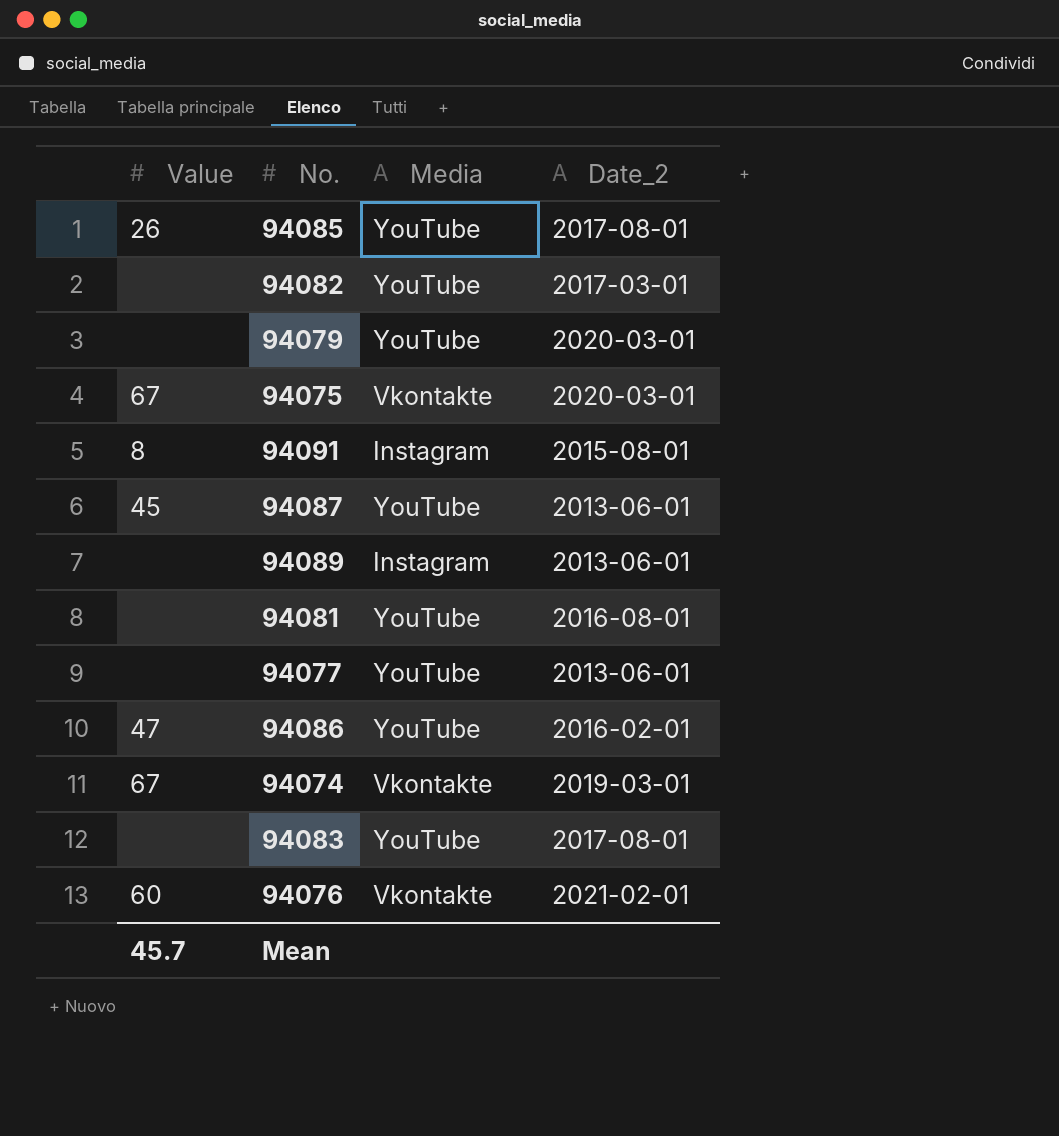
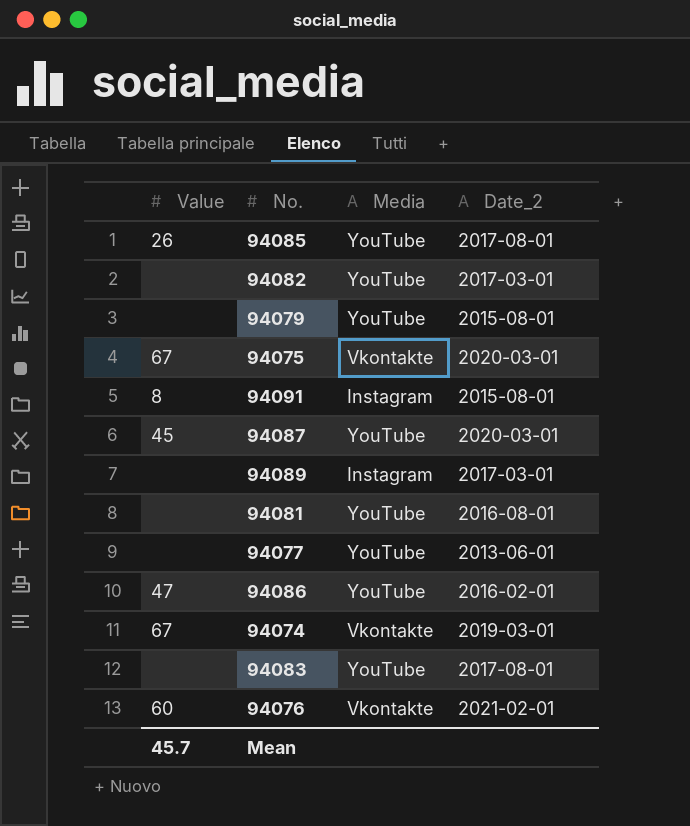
94079 | Date_2: 2020-03-01 -> 2015-08-01
94087 | Date_2: 2013-06-01 -> 2020-03-01
94089 | Date_2: 2013-06-01 -> 2017-03-01

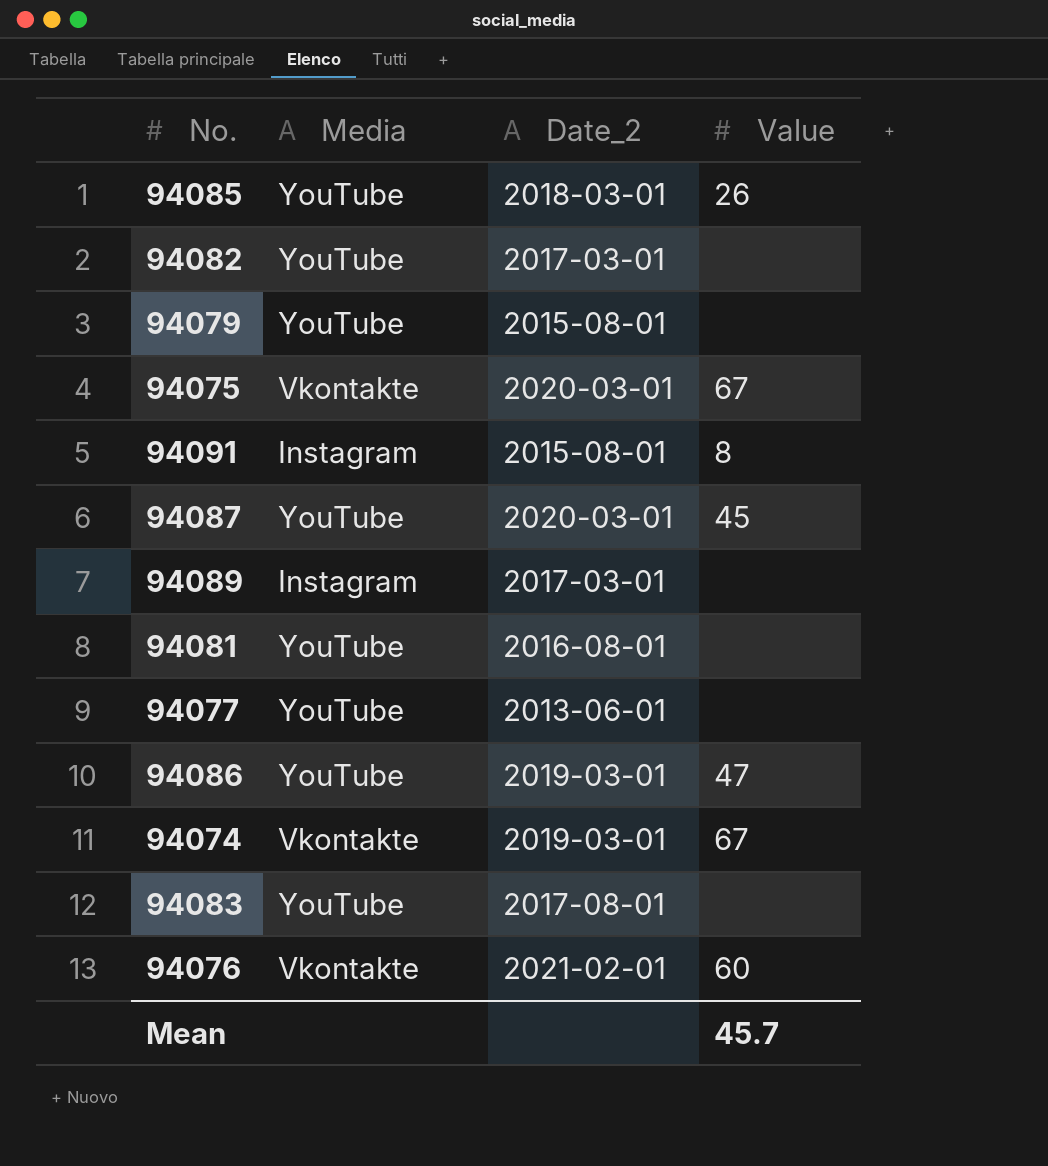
column Value | position: 1 -> 4
94085 | Date_2: 2017-08-01 -> 2018-03-01
94086 | Date_2: 2016-02-01 -> 2019-03-01

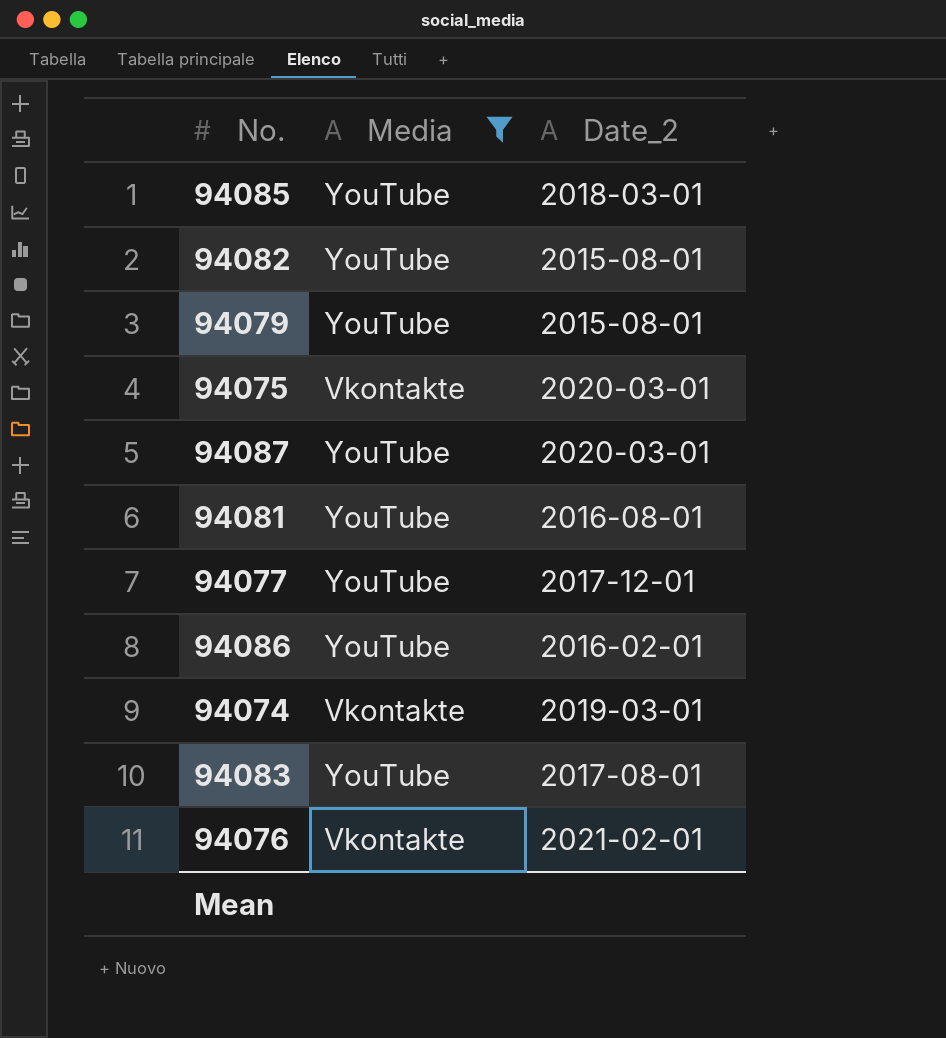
filter: none -> Media != Instagram
column Value | position: 4 -> none
94082 | Date_2: 2017-03-01 -> 2015-08-01
94077 | Date_2: 2013-06-01 -> 2017-12-01
94086 | Date_2: 2019-03-01 -> 2016-02-01

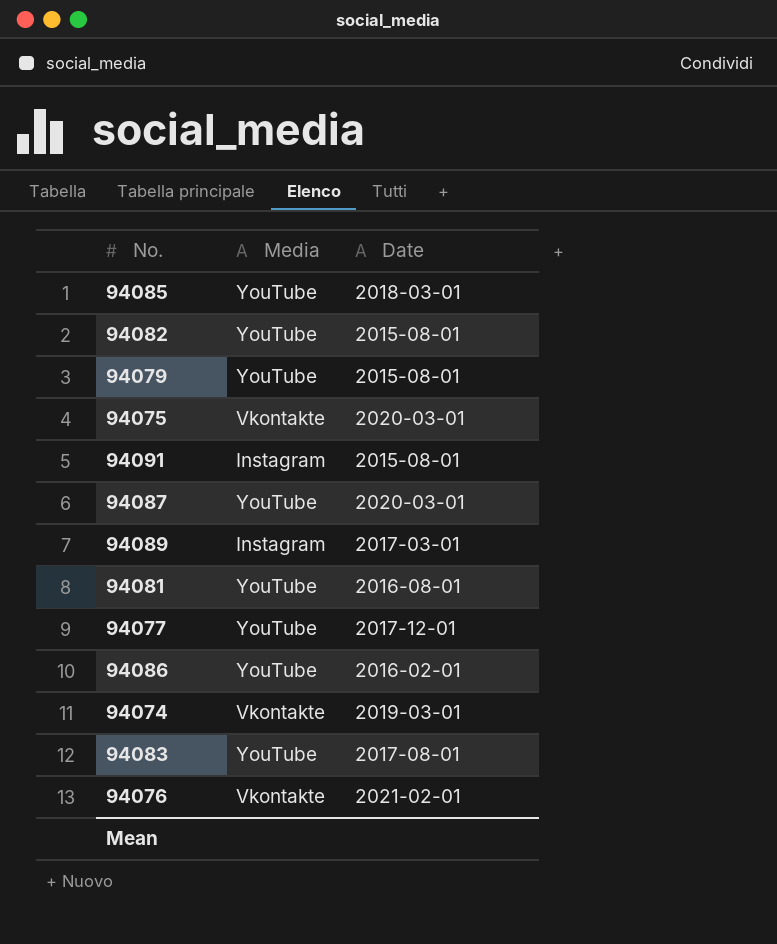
filter: Media != Instagram -> none
column name: Date_2 -> Date

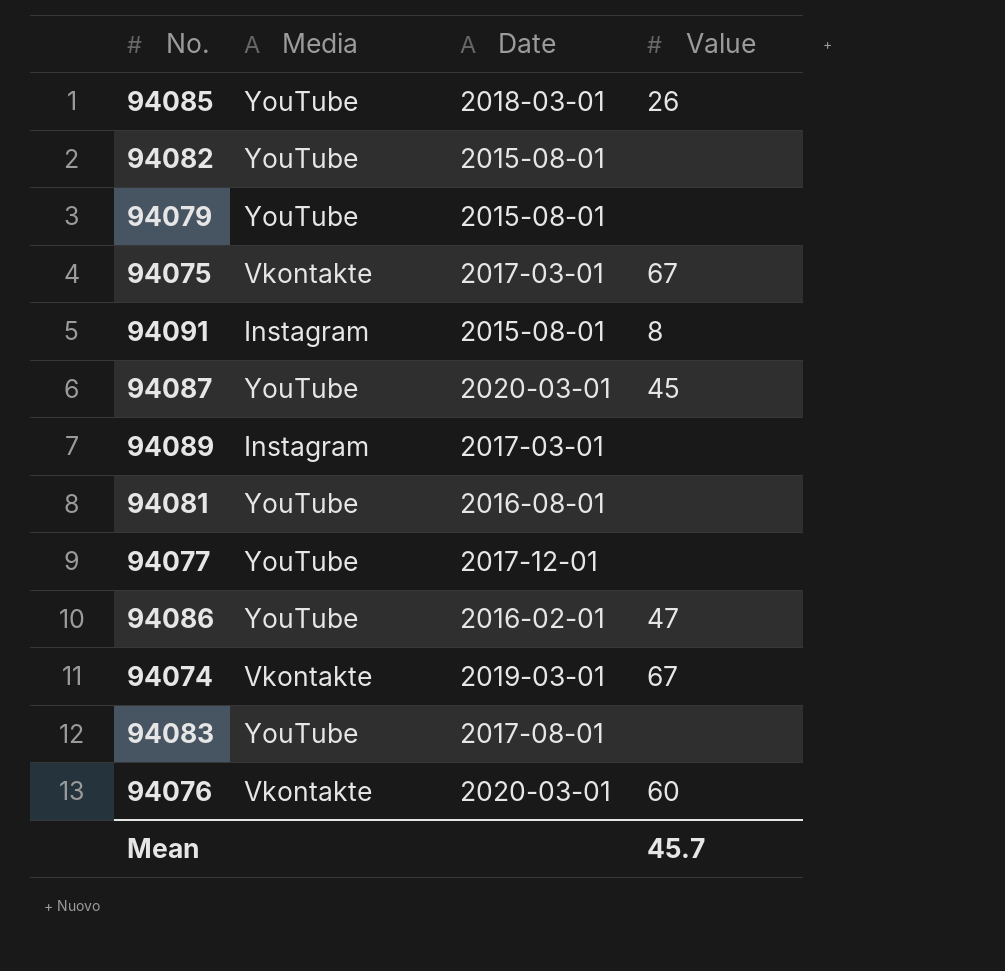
column Value | position: none -> 4
94075 | Date: 2020-03-01 -> 2017-03-01
94076 | Date: 2021-02-01 -> 2020-03-01

